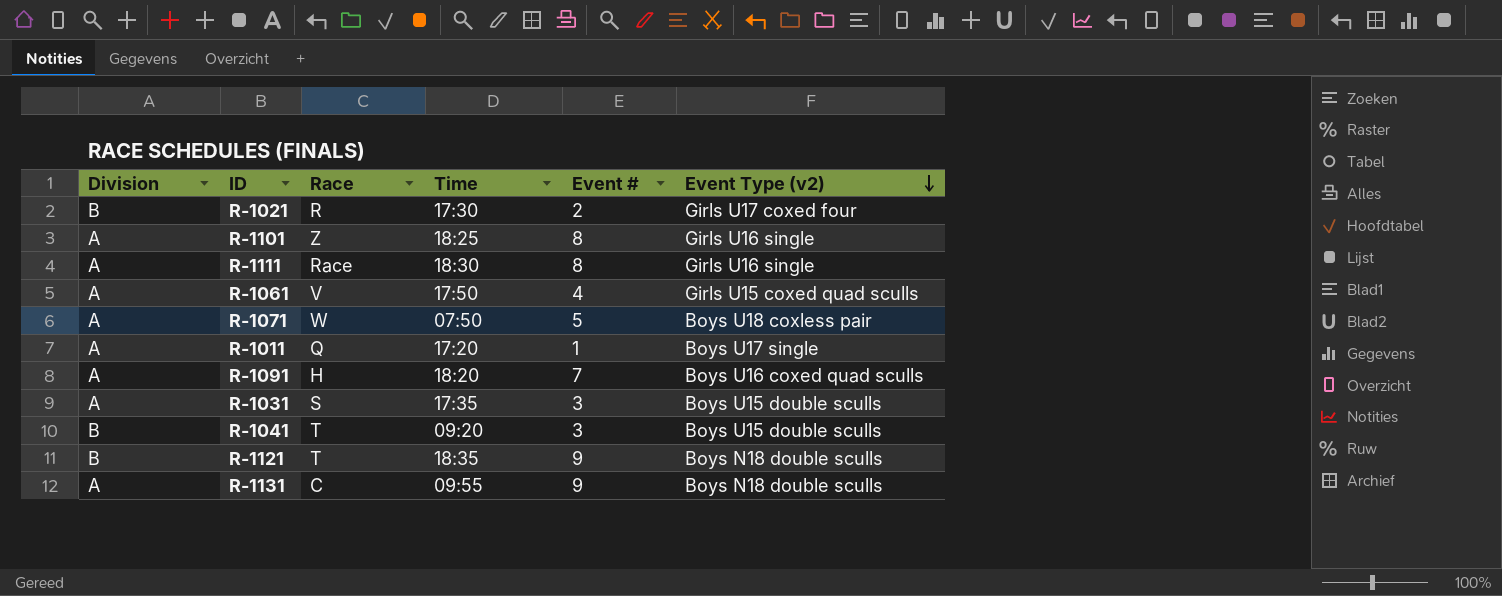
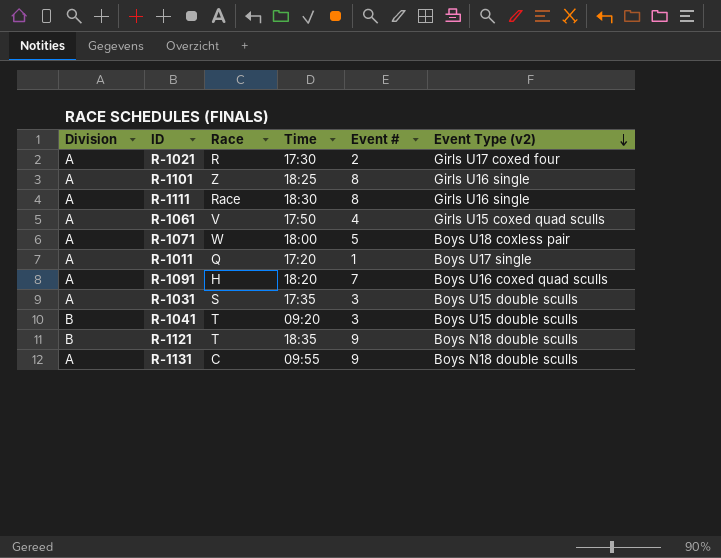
R-1021 | Division: B -> A
R-1071 | Time: 07:50 -> 18:00

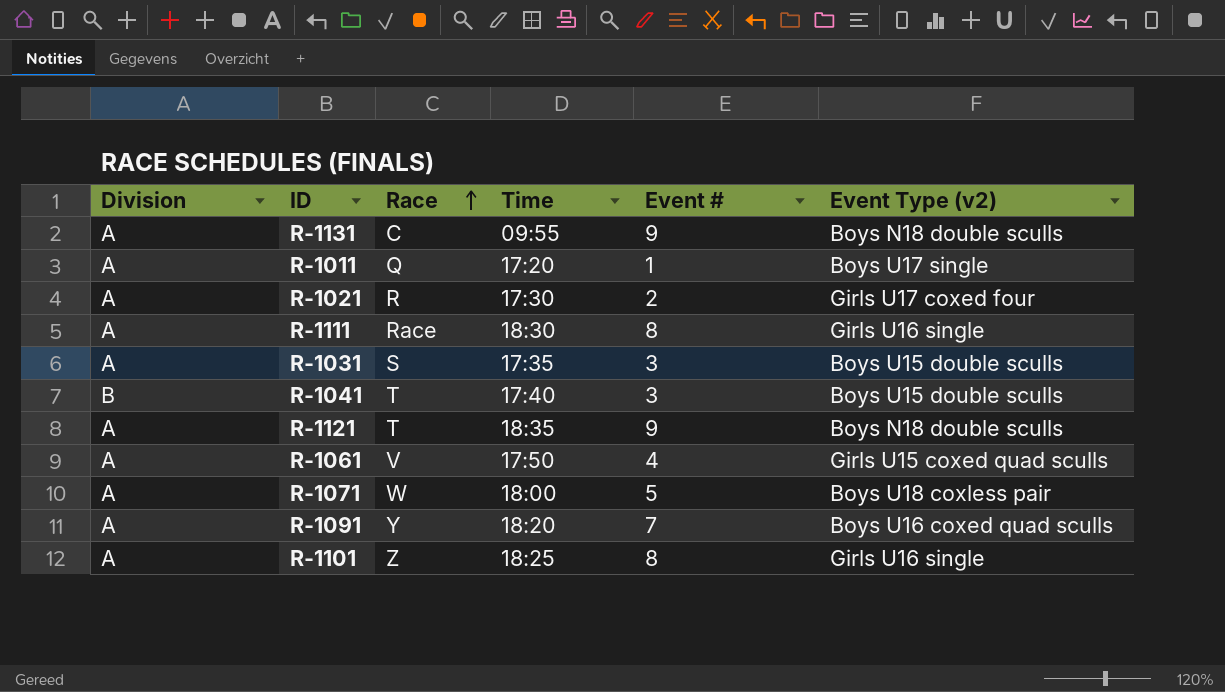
row order: Event Type (v2) descending -> Race ascending
R-1041 | Time: 09:20 -> 17:40
R-1121 | Division: B -> A
R-1091 | Race: H -> Y

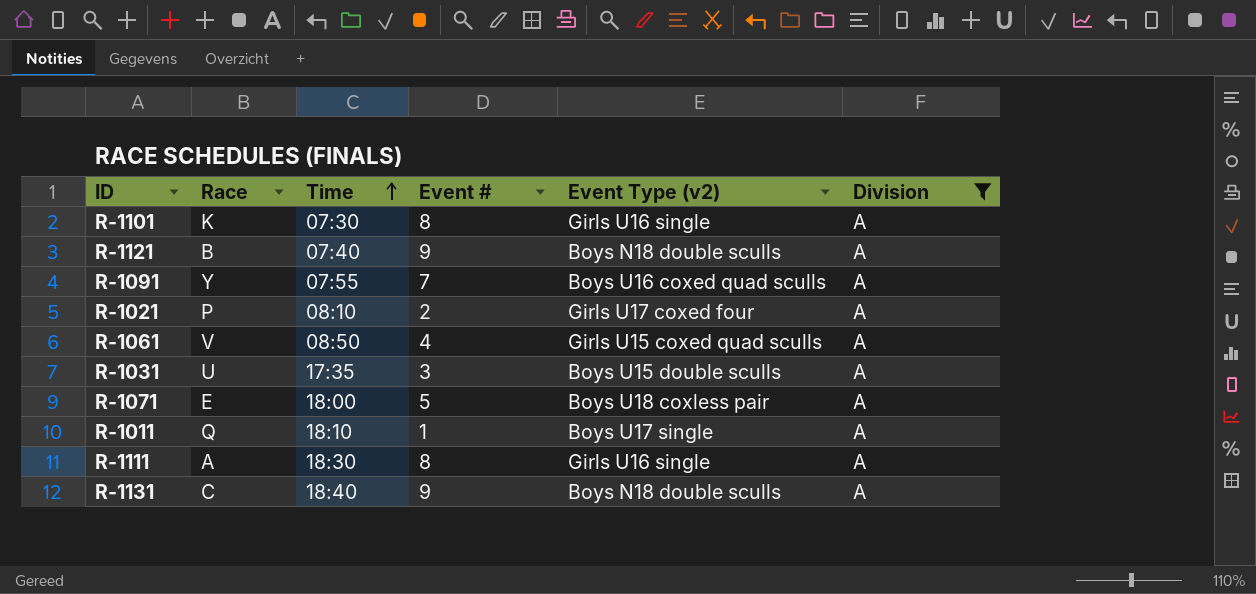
filter: none -> Division = A
row order: Race ascending -> Time ascending
column Division | position: 1 -> 6
R-1101 | Race: Z -> K
R-1101 | Time: 18:25 -> 07:30
R-1121 | Race: T -> B
R-1121 | Time: 18:35 -> 07:40
R-1091 | Time: 18:20 -> 07:55
R-1021 | Race: R -> P
R-1021 | Time: 17:30 -> 08:10
R-1061 | Time: 17:50 -> 08:50
R-1031 | Race: S -> U
R-1071 | Race: W -> E
R-1011 | Time: 17:20 -> 18:10
R-1111 | Race: Race -> A
R-1131 | Time: 09:55 -> 18:40

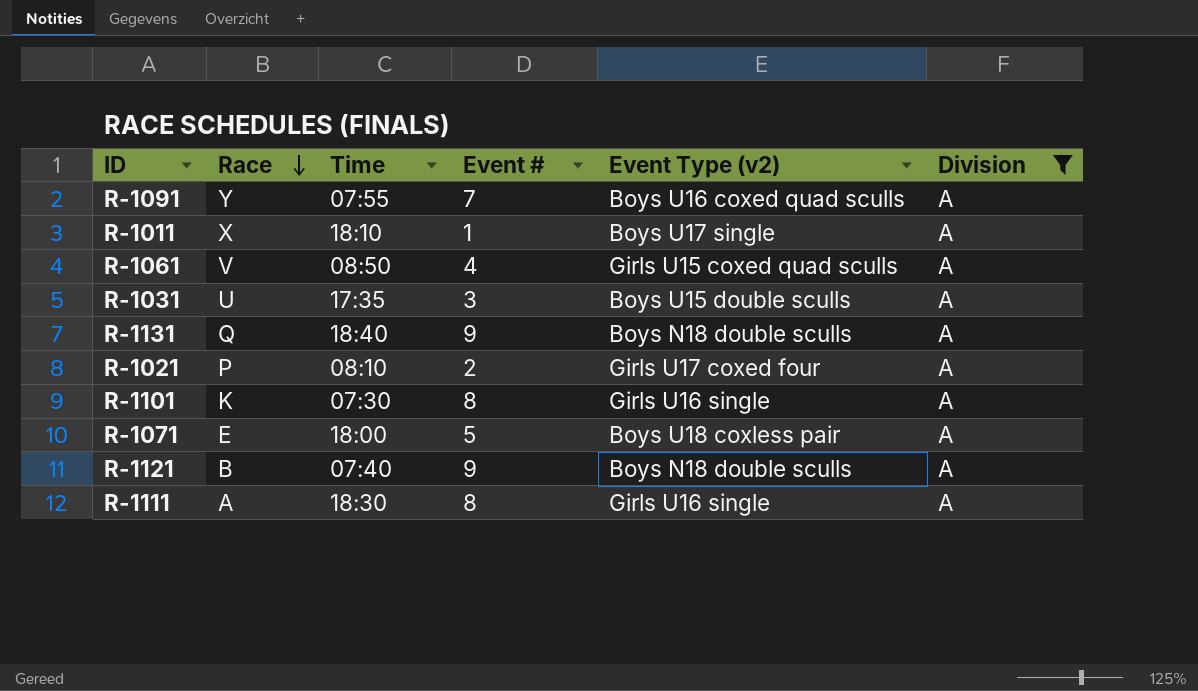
row order: Time ascending -> Race descending
R-1011 | Race: Q -> X
R-1131 | Race: C -> Q

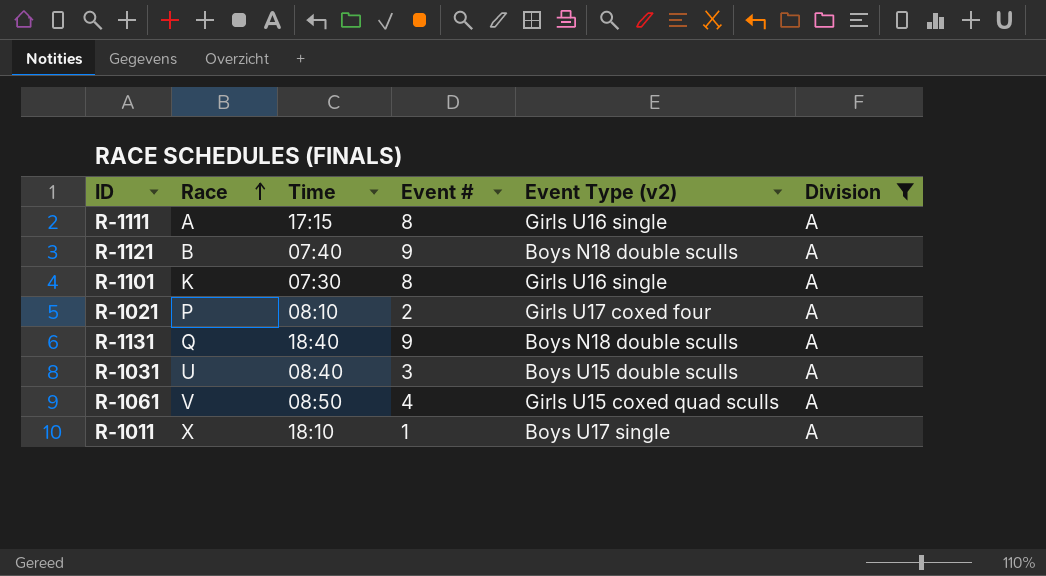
row order: Race descending -> Race ascending
row R-1091: Y | 07:55 | 7 | Boys U16 coxed quad sculls | A -> none
row R-1071: E | 18:00 | 5 | Boys U18 coxless pair | A -> none
R-1111 | Time: 18:30 -> 17:15
R-1031 | Time: 17:35 -> 08:40

